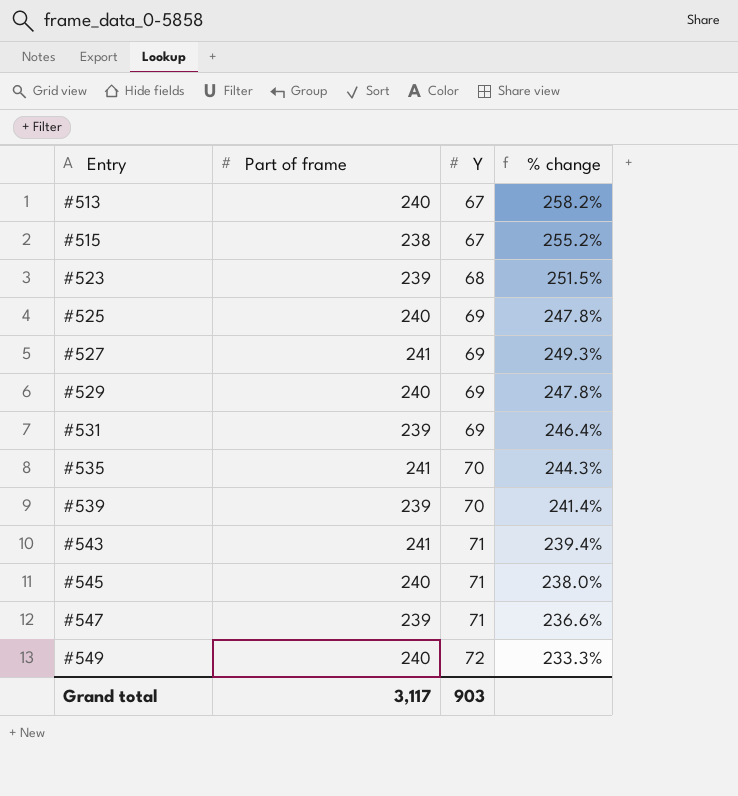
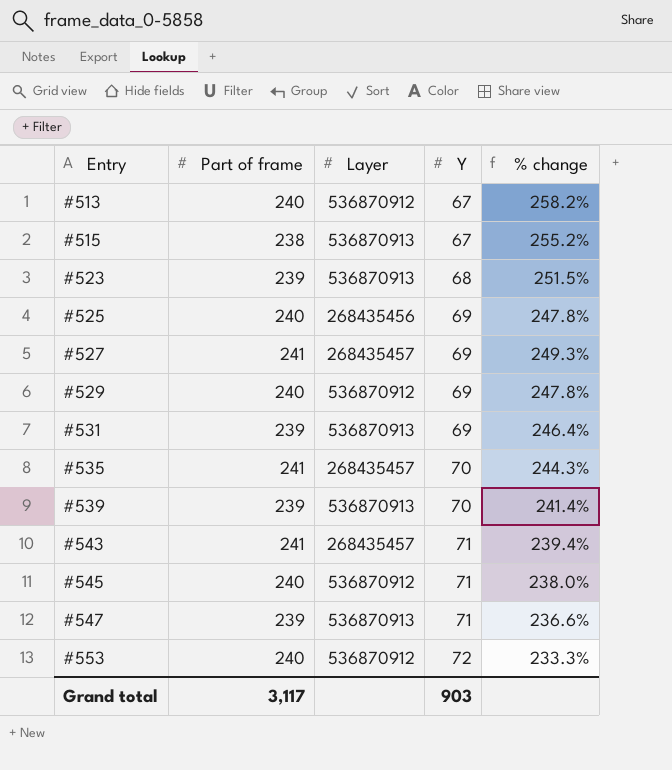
column Layer | position: none -> 3
row #549: 240 | 72 | 233.3% -> none
row #553: none -> 240 | 536870912 | 72 | 233.3%

